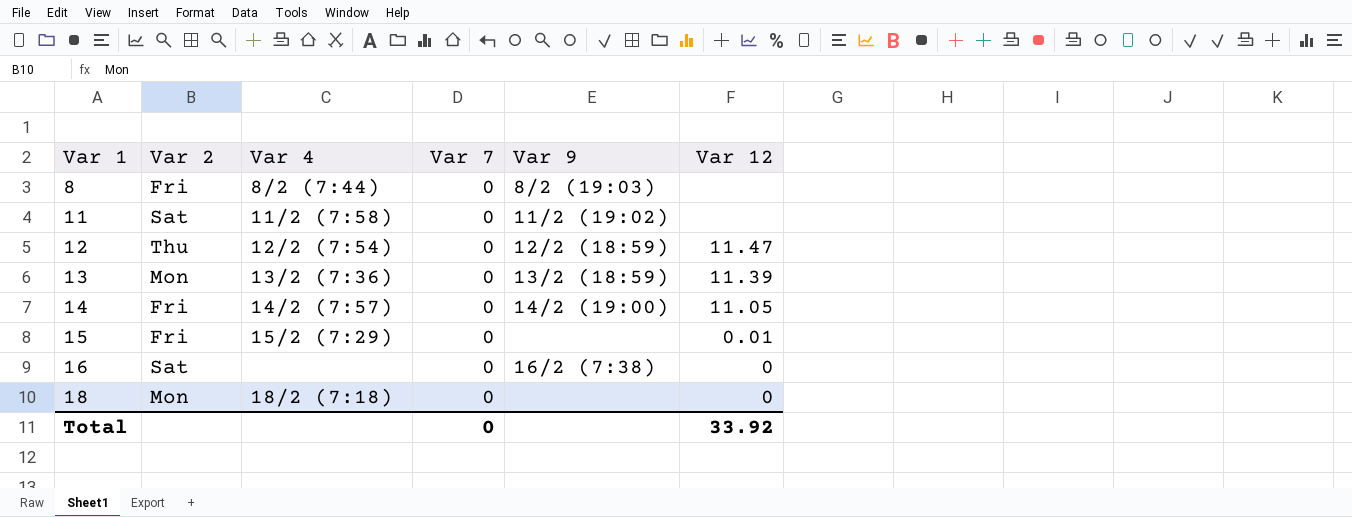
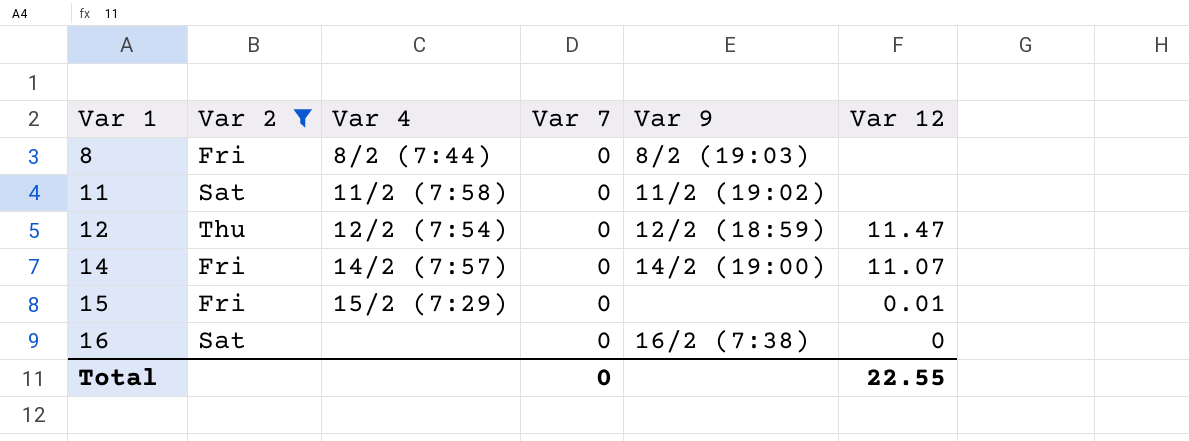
filter: none -> Var 2 != Mon
14 | Var 12: 11.05 -> 11.07
Total | Var 12: 33.92 -> 22.55

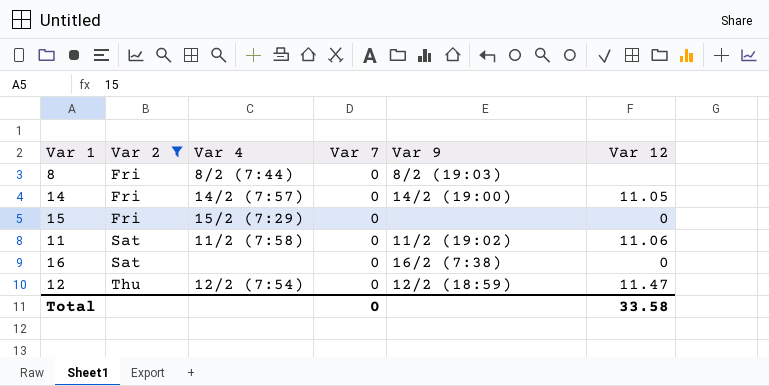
row order: Var 1 ascending -> Var 2 ascending
14 | Var 12: 11.07 -> 11.05
15 | Var 12: 0.01 -> 0
11 | Var 12: none -> 11.06
Total | Var 12: 22.55 -> 33.58

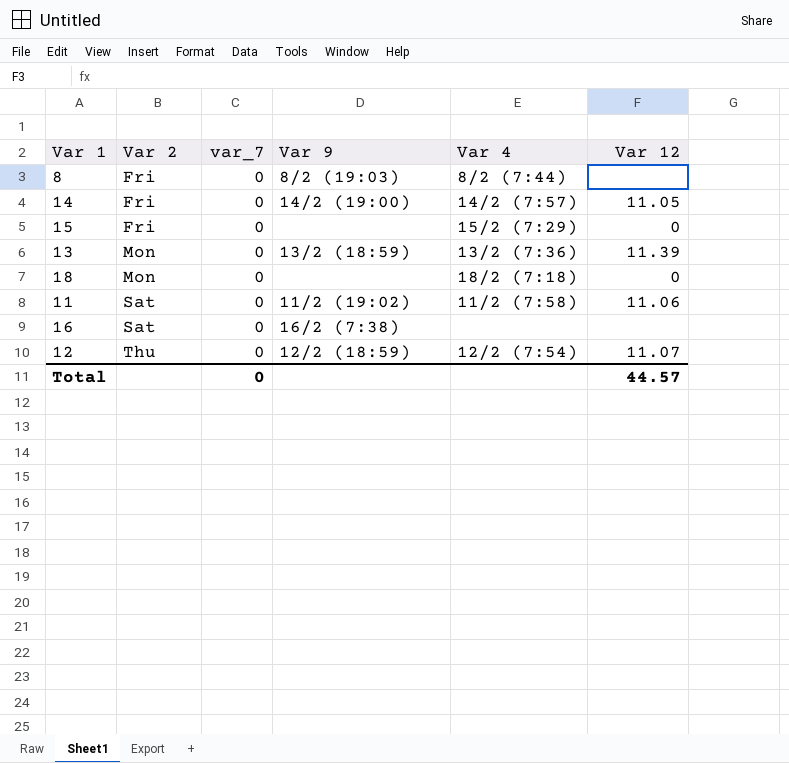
filter: Var 2 != Mon -> none
column name: Var 7 -> var_7
column Var 4 | position: 3 -> 5
16 | Var 12: 0 -> none
12 | Var 12: 11.47 -> 11.07
Total | Var 12: 33.58 -> 44.57

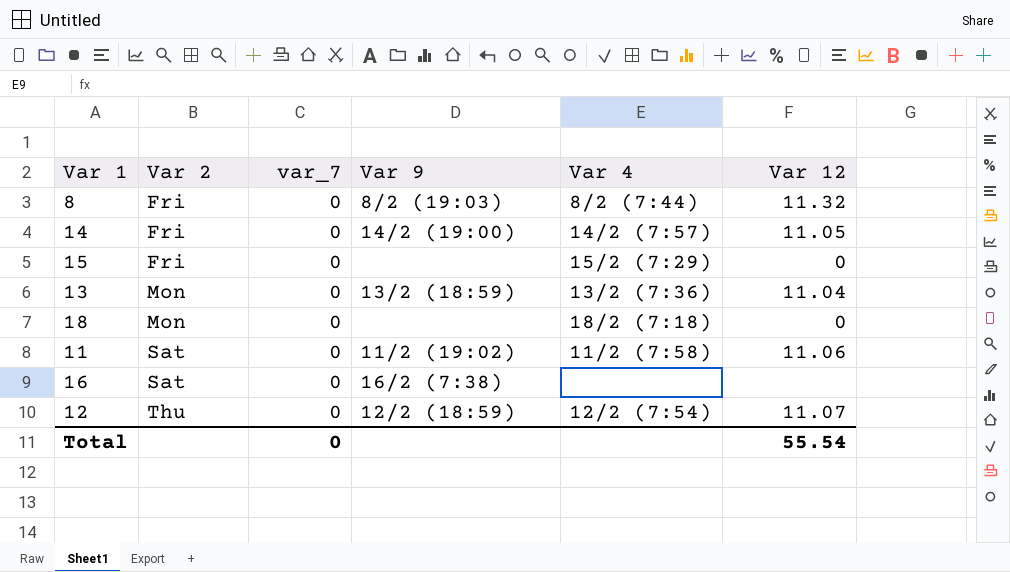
8 | Var 12: none -> 11.32
13 | Var 12: 11.39 -> 11.04
Total | Var 12: 44.57 -> 55.54

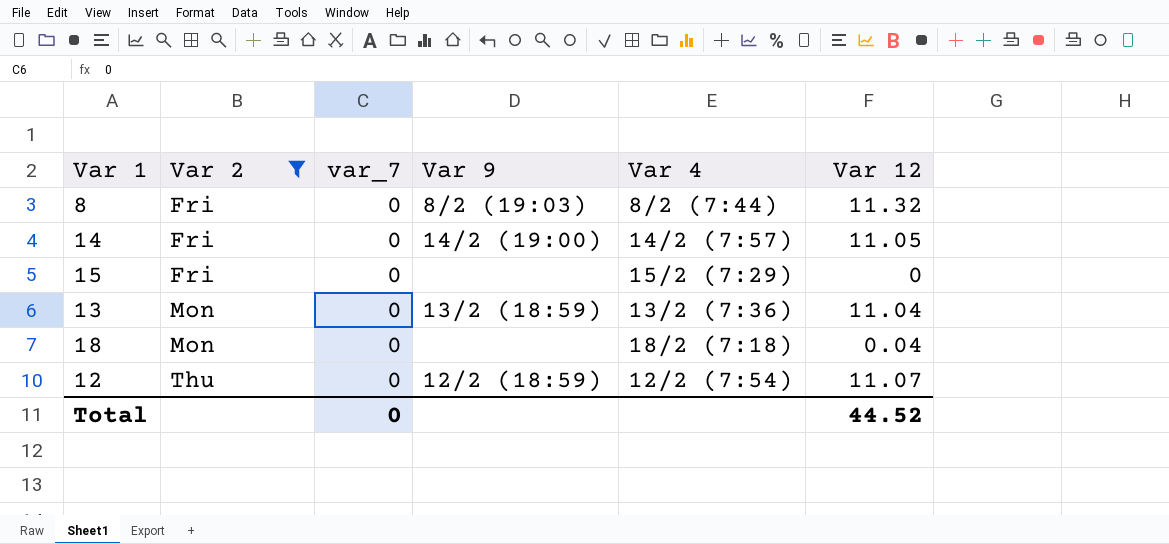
filter: none -> Var 2 != Sat
18 | Var 12: 0 -> 0.04
Total | Var 12: 55.54 -> 44.52

